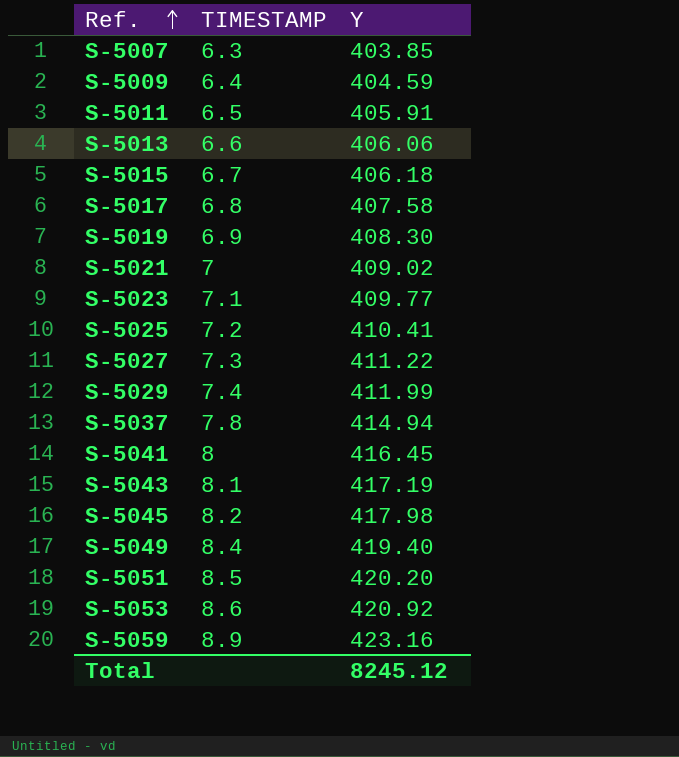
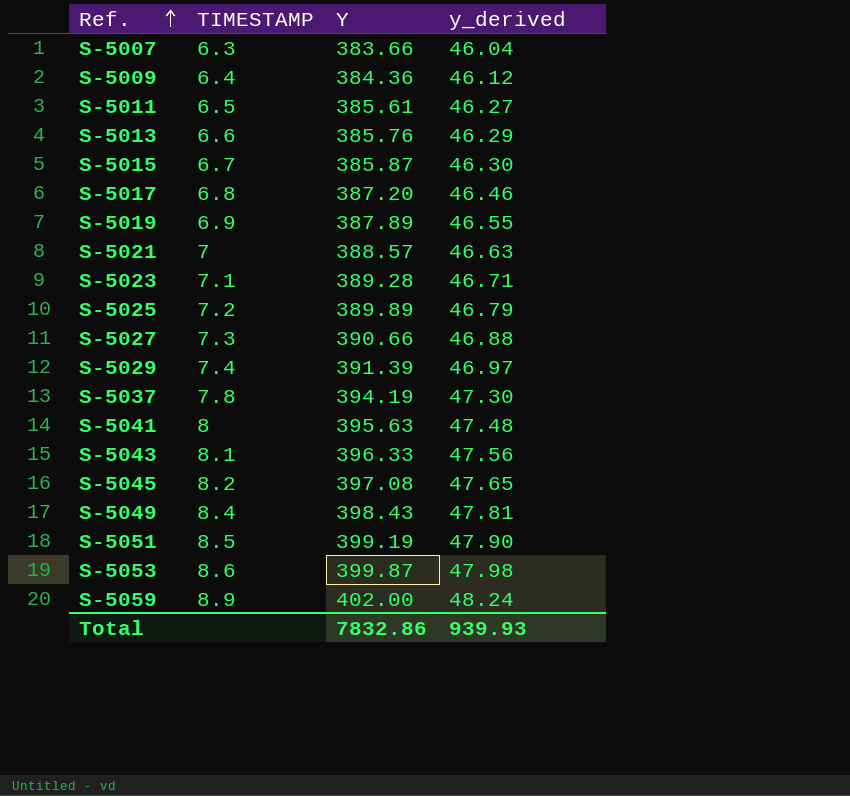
column y_derived | formula: none -> [Y] * 0.12
S-5007 | Y: 403.85 -> 383.66
S-5009 | Y: 404.59 -> 384.36
S-5011 | Y: 405.91 -> 385.61
S-5013 | Y: 406.06 -> 385.76
S-5015 | Y: 406.18 -> 385.87
S-5017 | Y: 407.58 -> 387.20
S-5019 | Y: 408.30 -> 387.89
S-5021 | Y: 409.02 -> 388.57
S-5023 | Y: 409.77 -> 389.28
S-5025 | Y: 410.41 -> 389.89
S-5027 | Y: 411.22 -> 390.66
S-5029 | Y: 411.99 -> 391.39
S-5037 | Y: 414.94 -> 394.19
S-5041 | Y: 416.45 -> 395.63
S-5043 | Y: 417.19 -> 396.33
S-5045 | Y: 417.98 -> 397.08
S-5049 | Y: 419.40 -> 398.43
S-5051 | Y: 420.20 -> 399.19
S-5053 | Y: 420.92 -> 399.87
S-5059 | Y: 423.16 -> 402.00
Total | Y: 8245.12 -> 7832.86

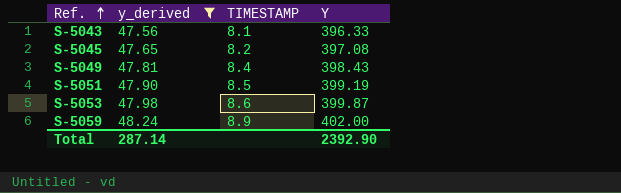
filter: none -> y_derived >= 47.56
column y_derived | position: 4 -> 2
Total | y_derived: 939.93 -> 287.14
Total | Y: 7832.86 -> 2392.90

